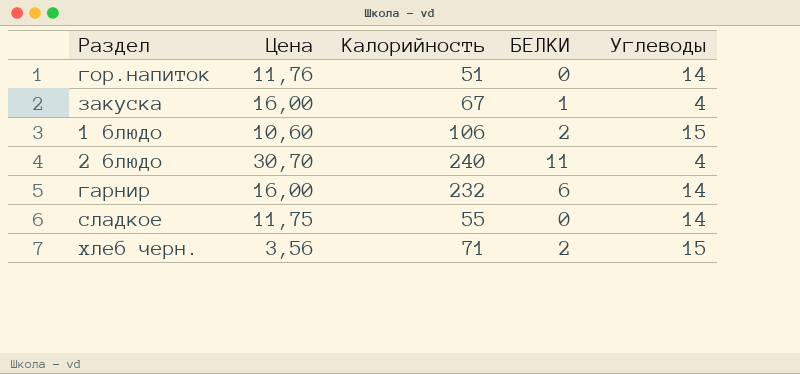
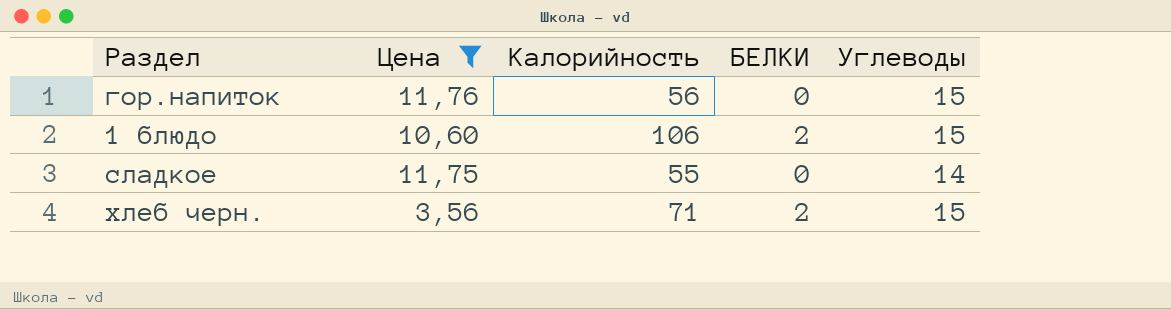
filter: none -> Цена <= 11,76
гор.напиток | Калорийность: 51 -> 56
гор.напиток | Углеводы: 14 -> 15

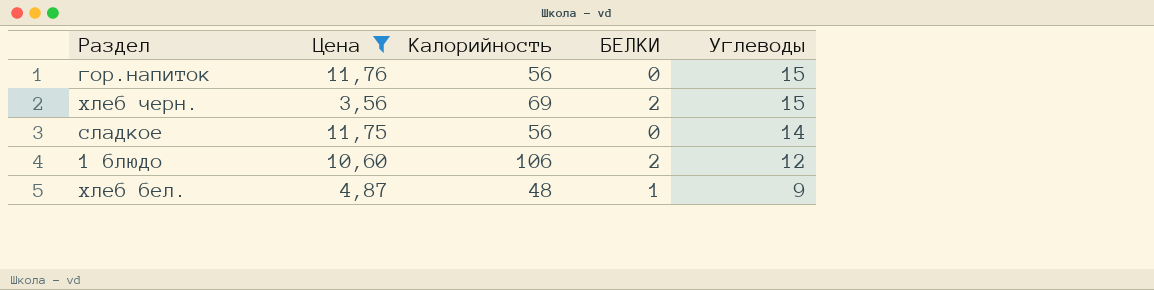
row order: none -> Углеводы descending
хлеб черн. | Калорийность: 71 -> 69
сладкое | Калорийность: 55 -> 56
1 блюдо | Углеводы: 15 -> 12
row хлеб бел.: none -> 4,87 | 48 | 1 | 9

